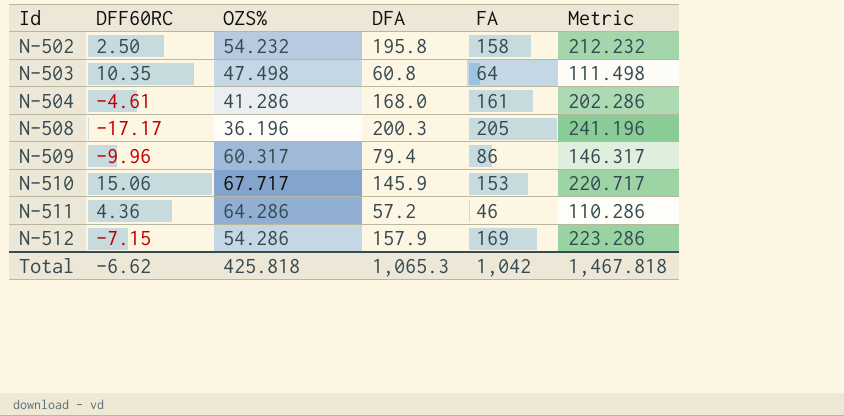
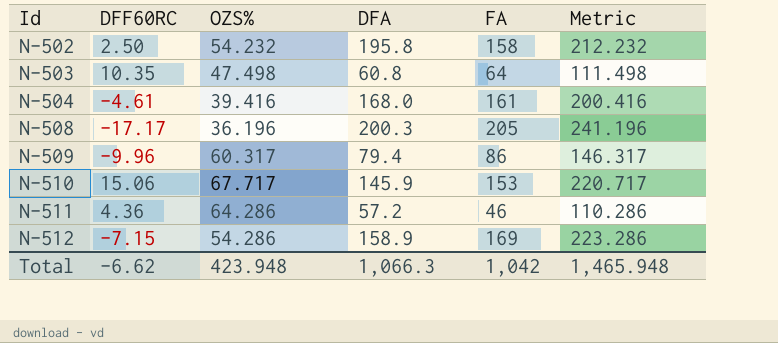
N-504 | OZS%: 41.286 -> 39.416
N-504 | Metric: 202.286 -> 200.416
N-512 | DFA: 157.9 -> 158.9
Total | OZS%: 425.818 -> 423.948
Total | DFA: 1,065.3 -> 1,066.3
Total | Metric: 1,467.818 -> 1,465.948

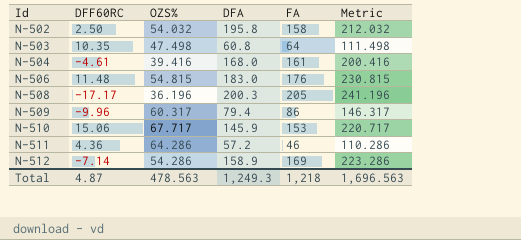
N-502 | OZS%: 54.232 -> 54.032
N-502 | Metric: 212.232 -> 212.032
row N-506: none -> 11.48 | 54.815 | 183.0 | 176 | 230.815
N-512 | DFF60RC: -7.15 -> -7.14
Total | DFF60RC: -6.62 -> 4.87
Total | OZS%: 423.948 -> 478.563
Total | DFA: 1,066.3 -> 1,249.3
Total | FA: 1,042 -> 1,218
Total | Metric: 1,465.948 -> 1,696.563

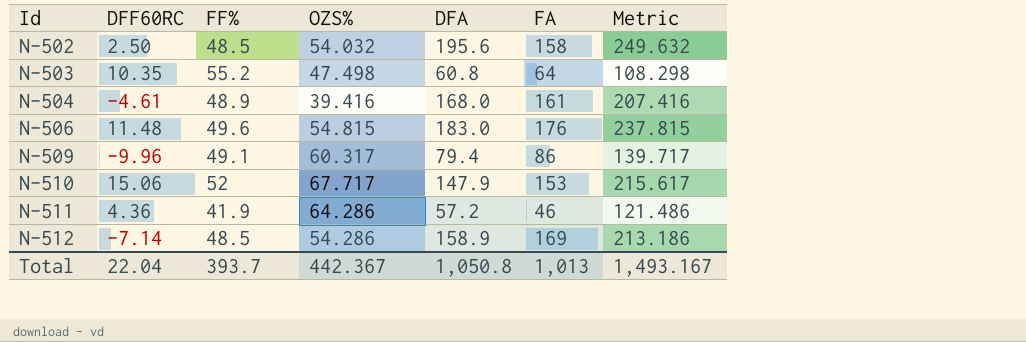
column FF% | position: none -> 3
column Metric | formula: [OZS%] + [FA] -> [OZS%] + [DFA]
row N-508: -17.17 | 36.196 | 200.3 | 205 | 241.196 -> none
N-502 | DFA: 195.8 -> 195.6
N-510 | DFA: 145.9 -> 147.9
Total | DFF60RC: 4.87 -> 22.04
Total | OZS%: 478.563 -> 442.367
Total | DFA: 1,249.3 -> 1,050.8
Total | FA: 1,218 -> 1,013
Total | Metric: 1,696.563 -> 1,493.167

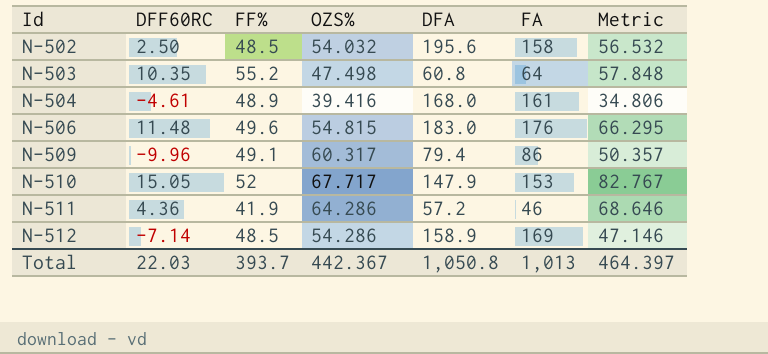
column Metric | formula: [OZS%] + [DFA] -> [DFF60RC] + [OZS%]
N-510 | DFF60RC: 15.06 -> 15.05
Total | DFF60RC: 22.04 -> 22.03
Total | Metric: 1,493.167 -> 464.397

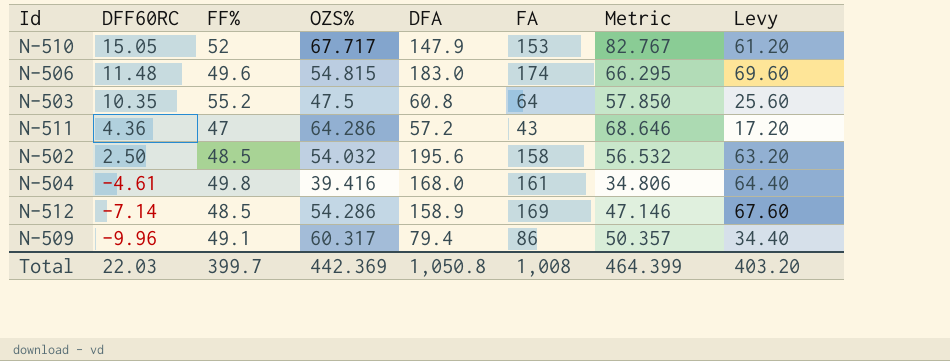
row order: Id ascending -> DFF60RC descending
column Levy | formula: none -> [FA] * 0.4
N-506 | FA: 176 -> 174
N-503 | OZS%: 47.498 -> 47.5
N-503 | Metric: 57.848 -> 57.850
N-511 | FF%: 41.9 -> 47
N-511 | FA: 46 -> 43
N-504 | FF%: 48.9 -> 49.8
Total | FF%: 393.7 -> 399.7
Total | OZS%: 442.367 -> 442.369
Total | FA: 1,013 -> 1,008
Total | Metric: 464.397 -> 464.399

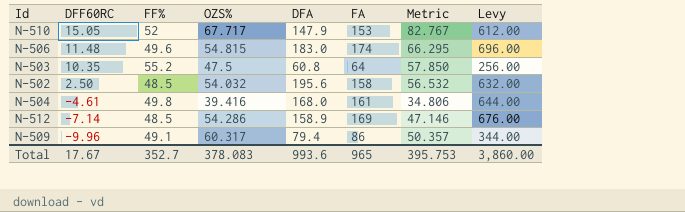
column Levy | formula: [FA] * 0.4 -> [FA] * 4
row N-511: 4.36 | 47 | 64.286 | 57.2 | 43 | 68.646 | 17.20 -> none
Total | DFF60RC: 22.03 -> 17.67
Total | FF%: 399.7 -> 352.7
Total | OZS%: 442.369 -> 378.083
Total | DFA: 1,050.8 -> 993.6
Total | FA: 1,008 -> 965
Total | Metric: 464.399 -> 395.753
Total | Levy: 403.20 -> 3,860.00

